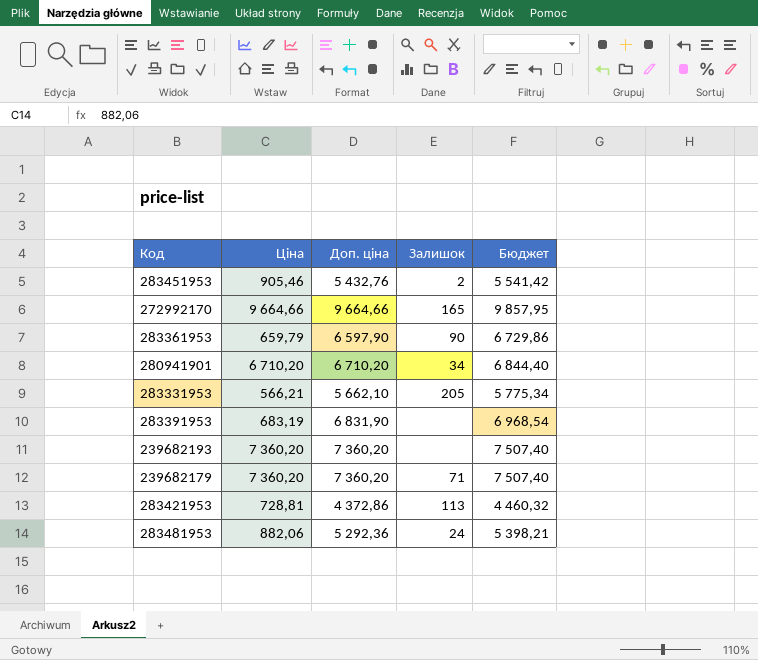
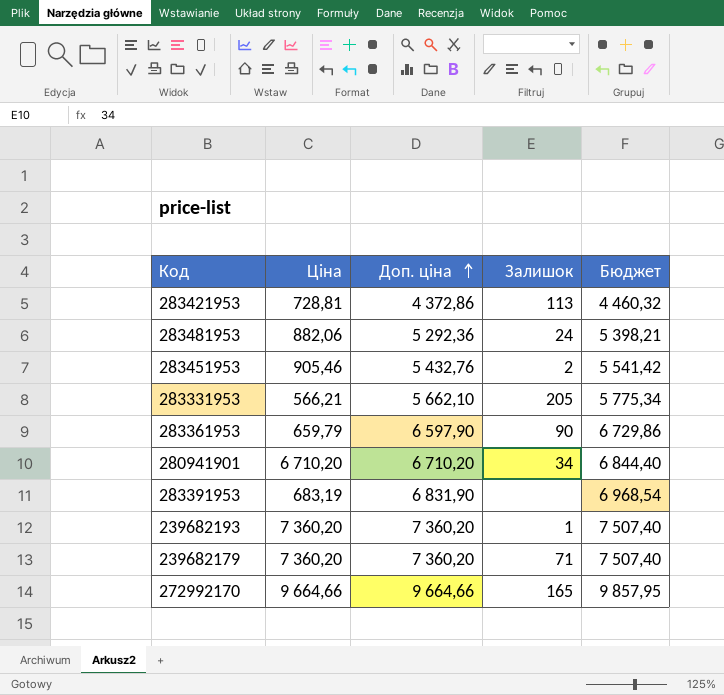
row order: none -> Доп. ціна ascending
239682193 | Залишок: none -> 1

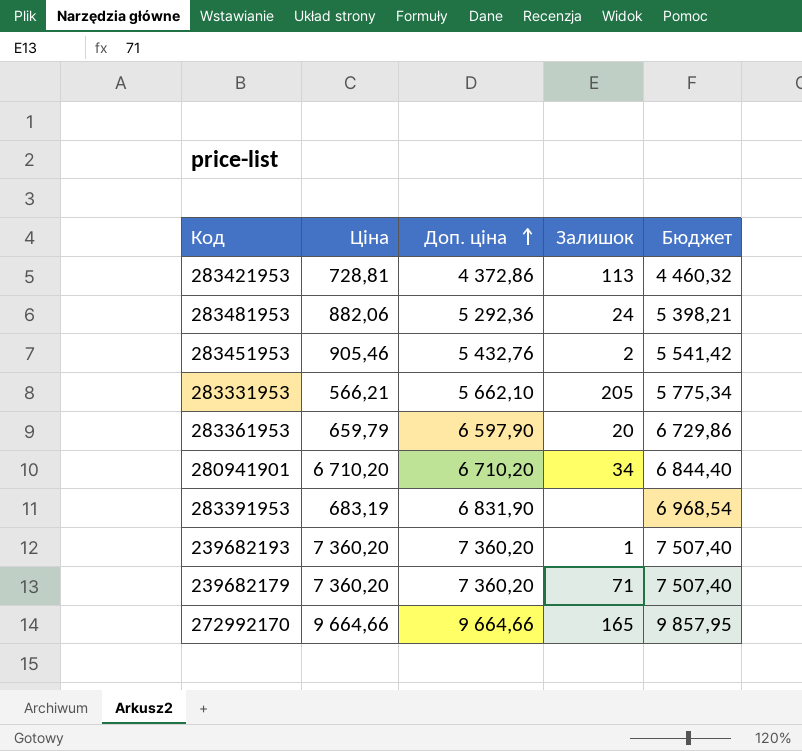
283361953 | Залишок: 90 -> 20

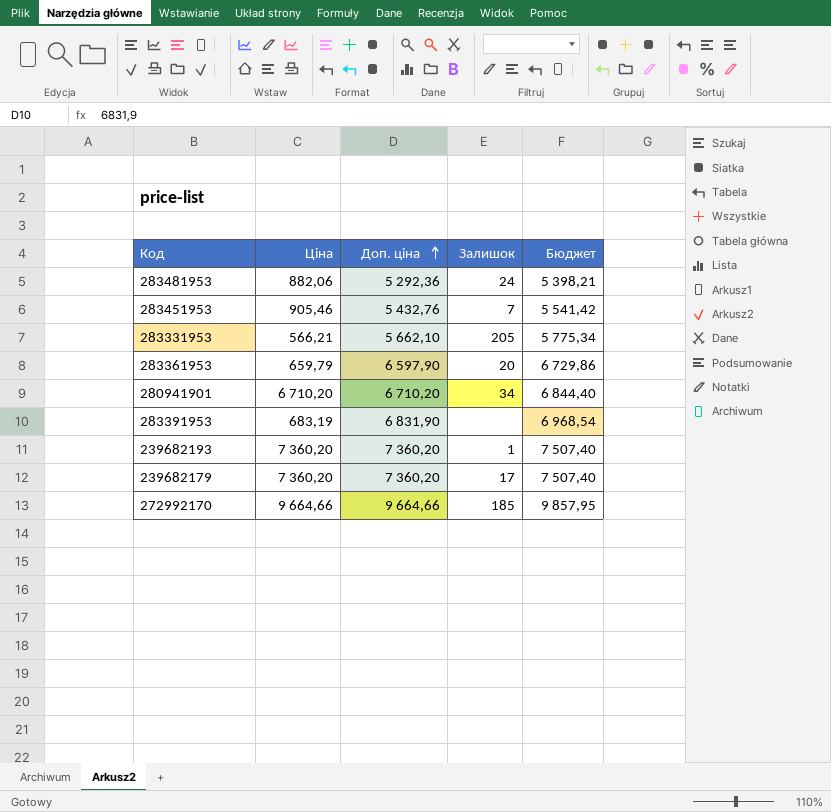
row 283421953: 728,81 | 4 372,86 | 113 | 4 460,32 -> none
283451953 | Залишок: 2 -> 7
239682179 | Залишок: 71 -> 17
272992170 | Залишок: 165 -> 185

